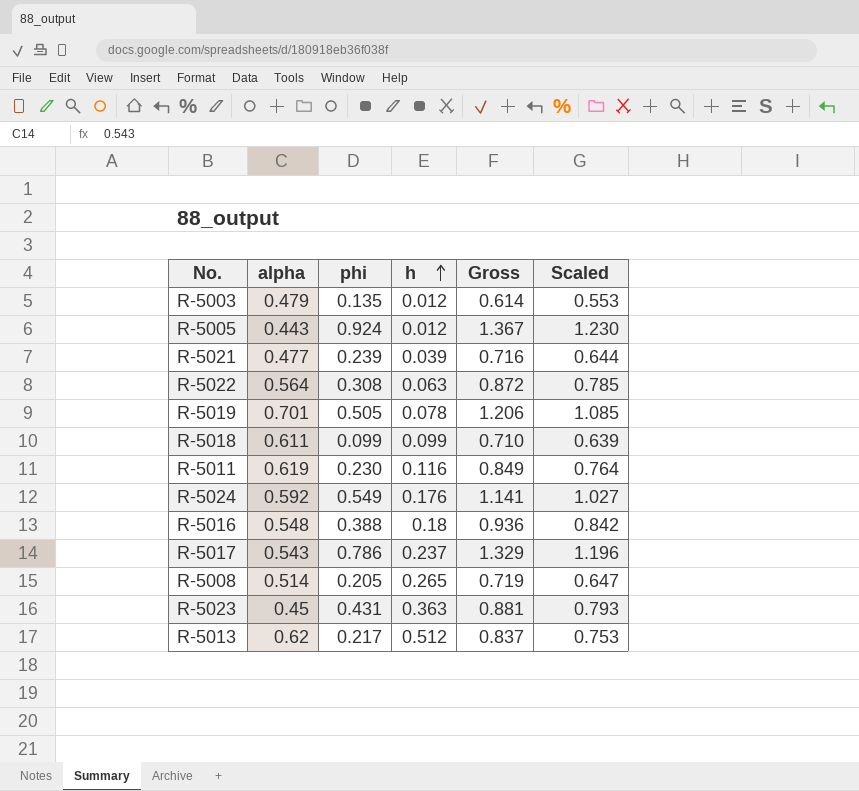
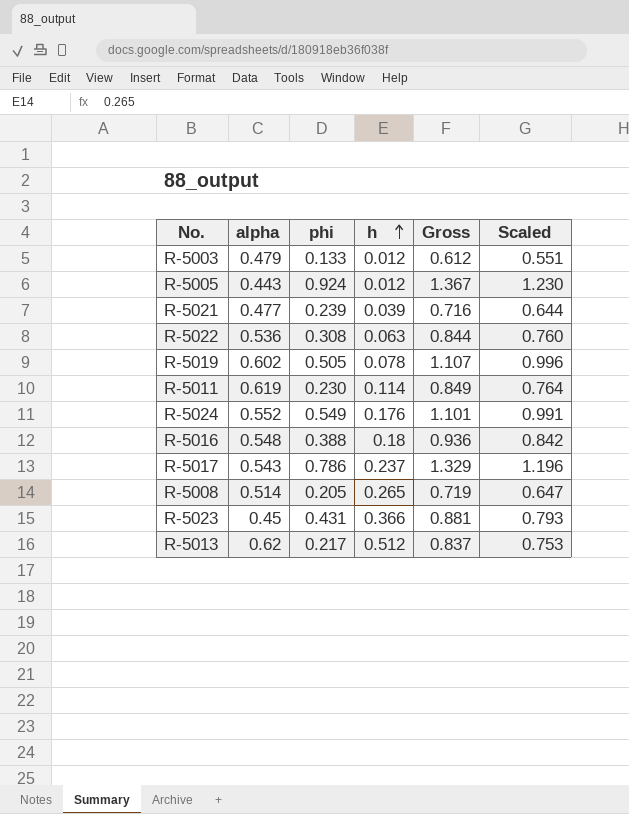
row R-5018: 0.611 | 0.099 | 0.099 | 0.710 | 0.639 -> none
R-5003 | phi: 0.135 -> 0.133
R-5003 | Gross: 0.614 -> 0.612
R-5003 | Scaled: 0.553 -> 0.551
R-5022 | alpha: 0.564 -> 0.536
R-5022 | Gross: 0.872 -> 0.844
R-5022 | Scaled: 0.785 -> 0.760
R-5019 | alpha: 0.701 -> 0.602
R-5019 | Gross: 1.206 -> 1.107
R-5019 | Scaled: 1.085 -> 0.996
R-5011 | h: 0.116 -> 0.114
R-5024 | alpha: 0.592 -> 0.552
R-5024 | Gross: 1.141 -> 1.101
R-5024 | Scaled: 1.027 -> 0.991
R-5023 | h: 0.363 -> 0.366

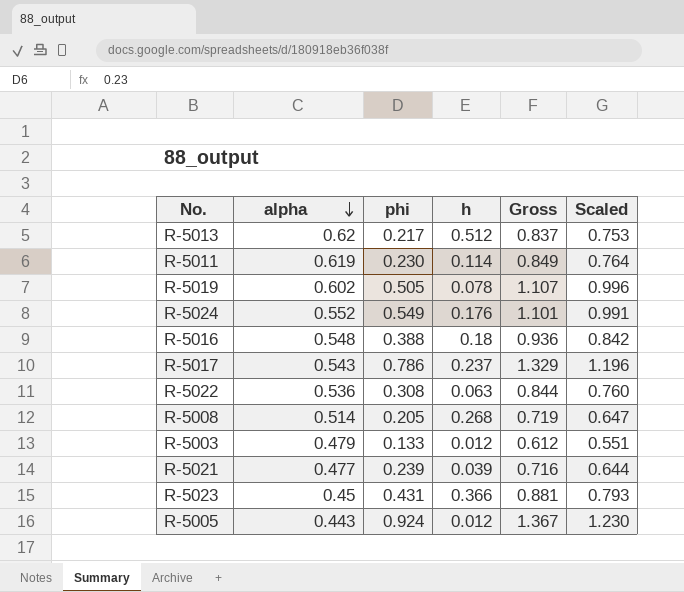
row order: h ascending -> alpha descending
R-5008 | h: 0.265 -> 0.268

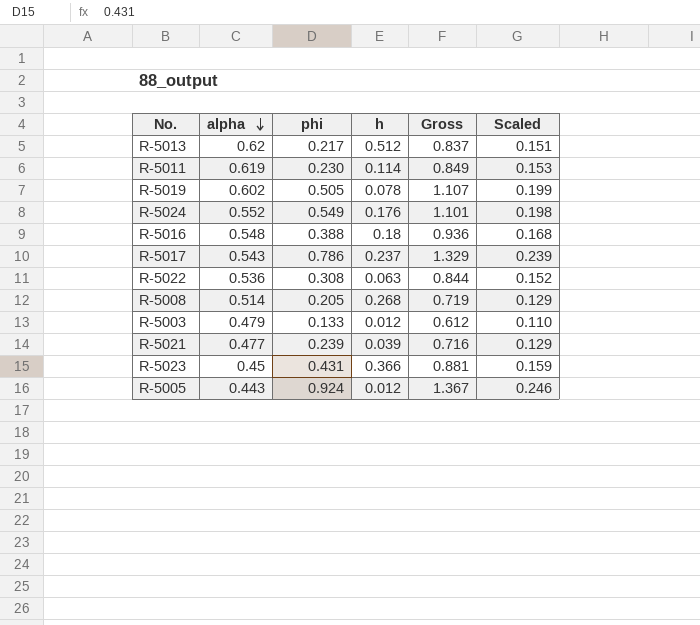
column Scaled | formula: [Gross] * 0.9 -> [Gross] * 0.18

